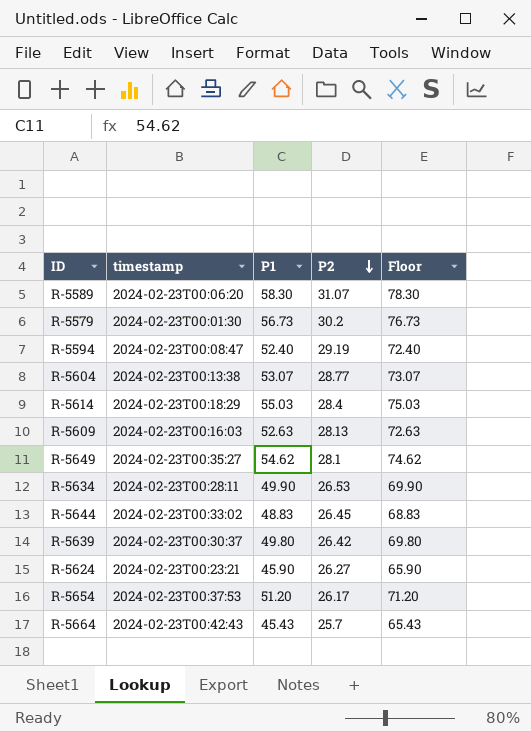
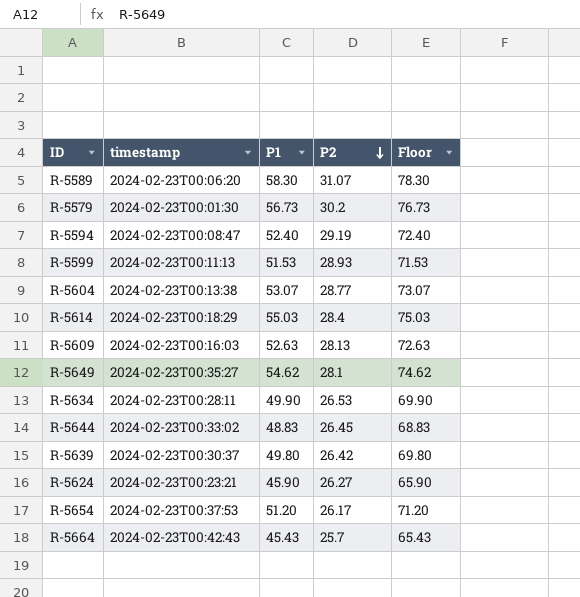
row R-5599: none -> 2024-02-23T00:11:13 | 51.53 | 28.93 | 71.53

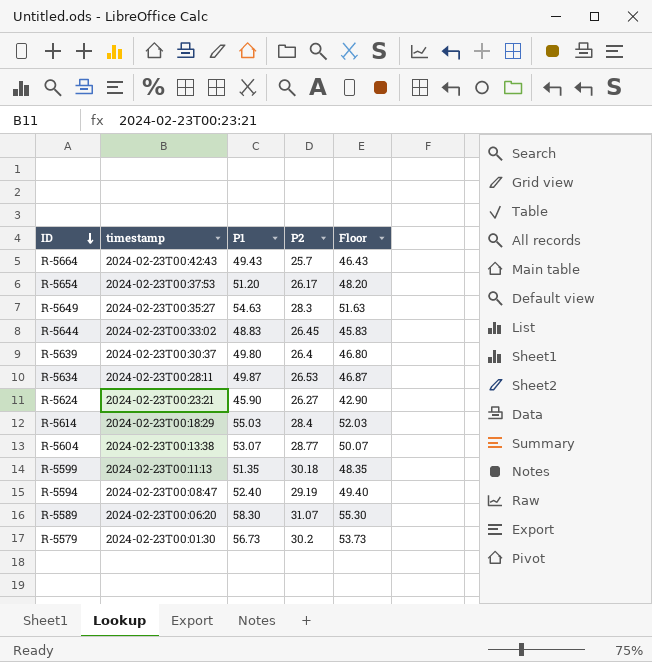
row order: P2 descending -> ID descending
column Floor | formula: [P1] + 20 -> [P1] - 3
row R-5609: 2024-02-23T00:16:03 | 52.63 | 28.13 | 72.63 -> none
R-5664 | P1: 45.43 -> 49.43
R-5649 | P1: 54.62 -> 54.63
R-5649 | P2: 28.1 -> 28.3
R-5639 | P2: 26.42 -> 26.4
R-5634 | P1: 49.90 -> 49.87
R-5599 | P1: 51.53 -> 51.35
R-5599 | P2: 28.93 -> 30.18

